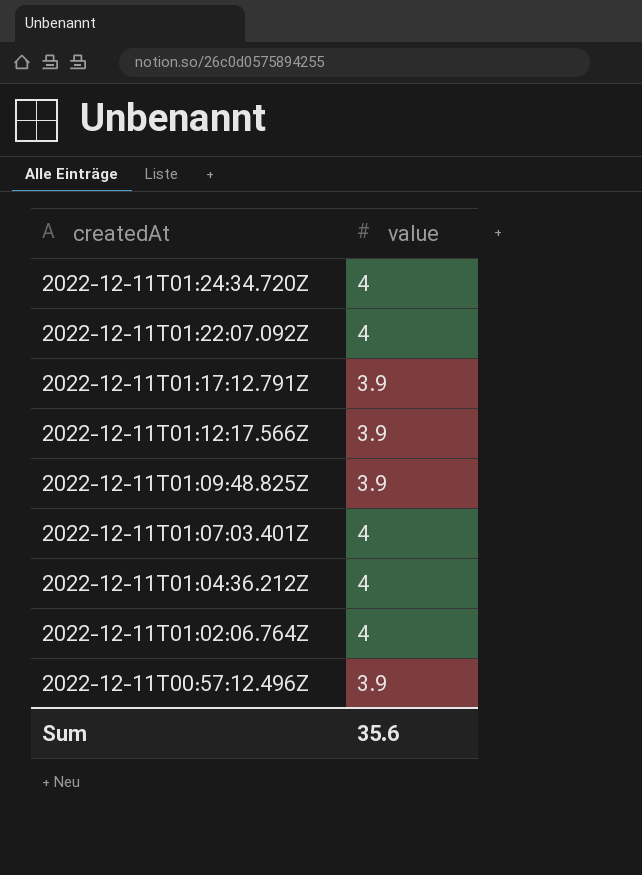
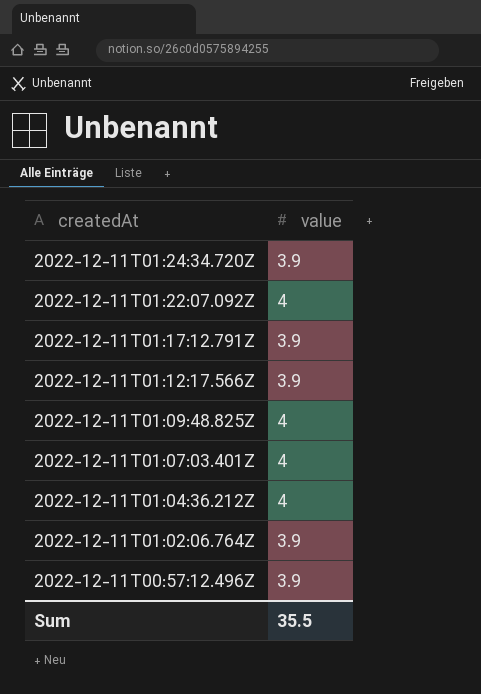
2022-12-11T01:24:34.720Z | value: 4 -> 3.9
2022-12-11T01:09:48.825Z | value: 3.9 -> 4
2022-12-11T01:02:06.764Z | value: 4 -> 3.9
Sum | value: 35.6 -> 35.5

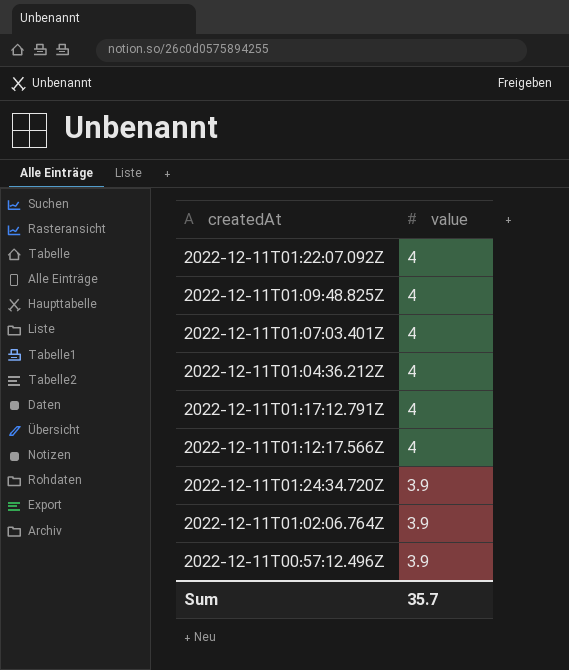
row order: createdAt descending -> value descending
2022-12-11T01:17:12.791Z | value: 3.9 -> 4
2022-12-11T01:12:17.566Z | value: 3.9 -> 4
Sum | value: 35.5 -> 35.7

